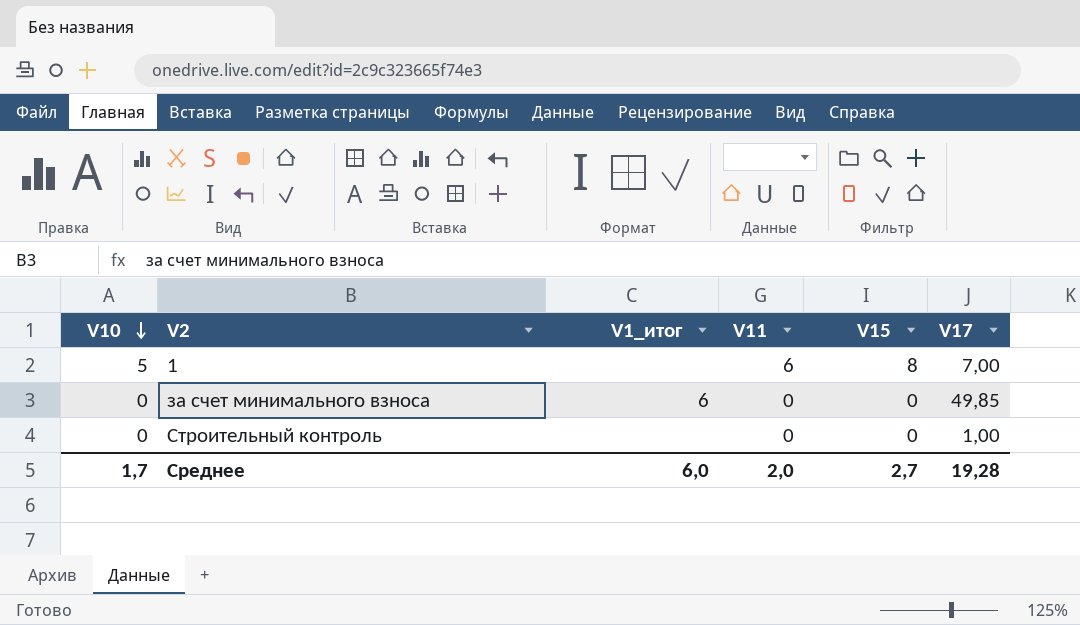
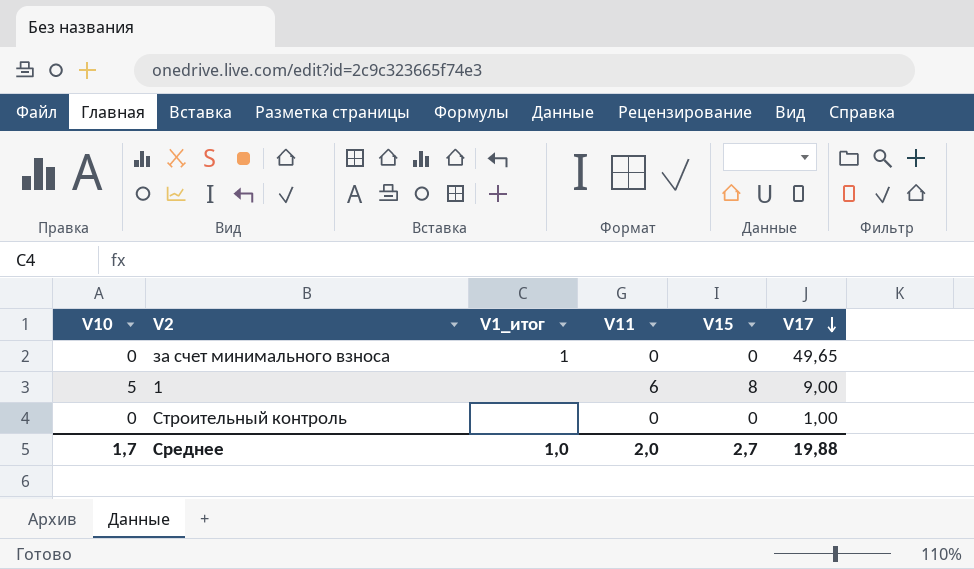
row order: V10 descending -> V17 descending
за счет минимального взноса | V1_итог: 6 -> 1
за счет минимального взноса | V17: 49,85 -> 49,65
1 | V17: 7,00 -> 9,00
Среднее | V1_итог: 6,0 -> 1,0
Среднее | V17: 19,28 -> 19,88

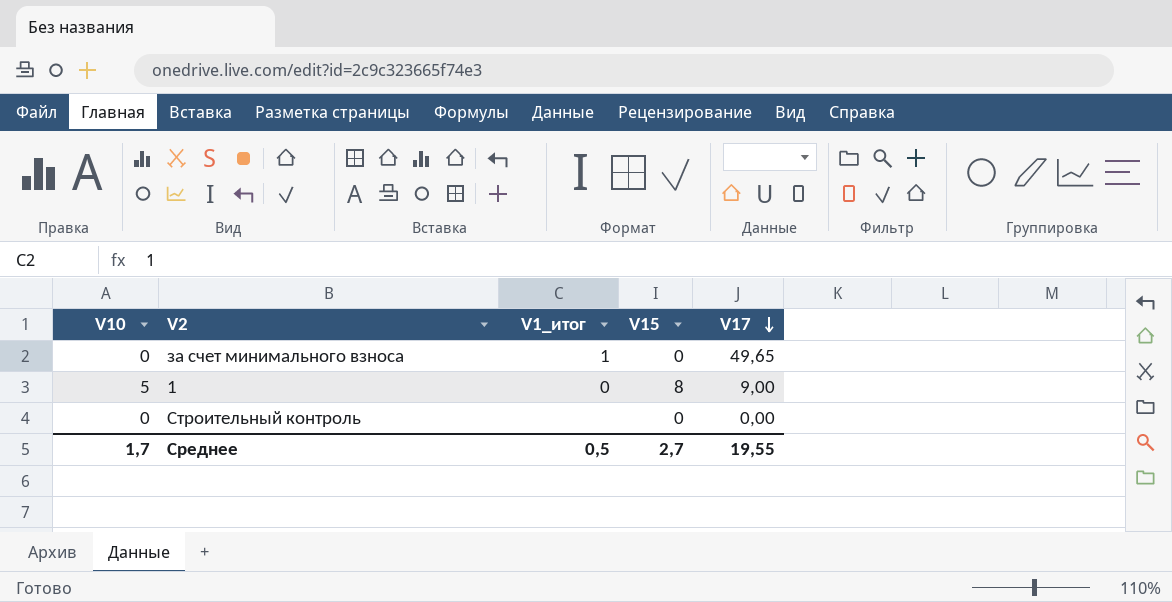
column V11 | position: 4 -> none
1 | V1_итог: none -> 0
Строительный контроль | V17: 1,00 -> 0,00
Среднее | V1_итог: 1,0 -> 0,5
Среднее | V17: 19,88 -> 19,55

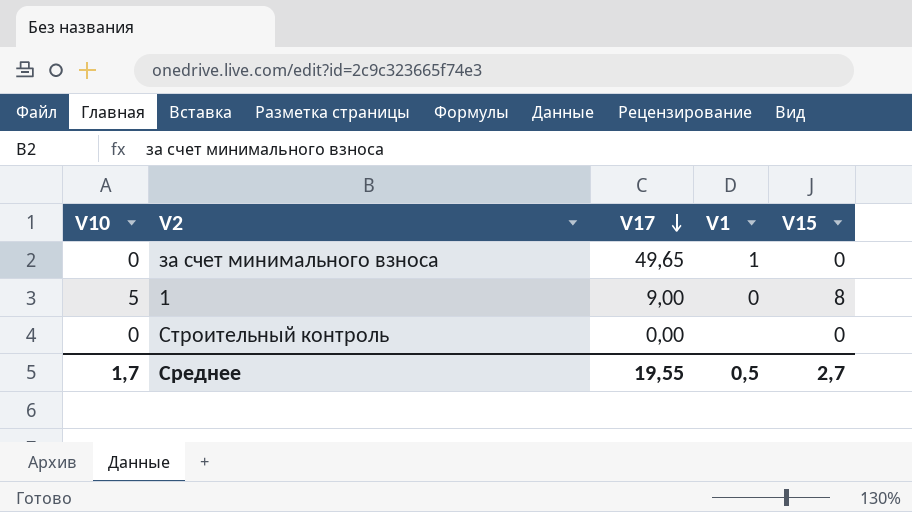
column V17 | position: 5 -> 3
column name: V1_итог -> V1

